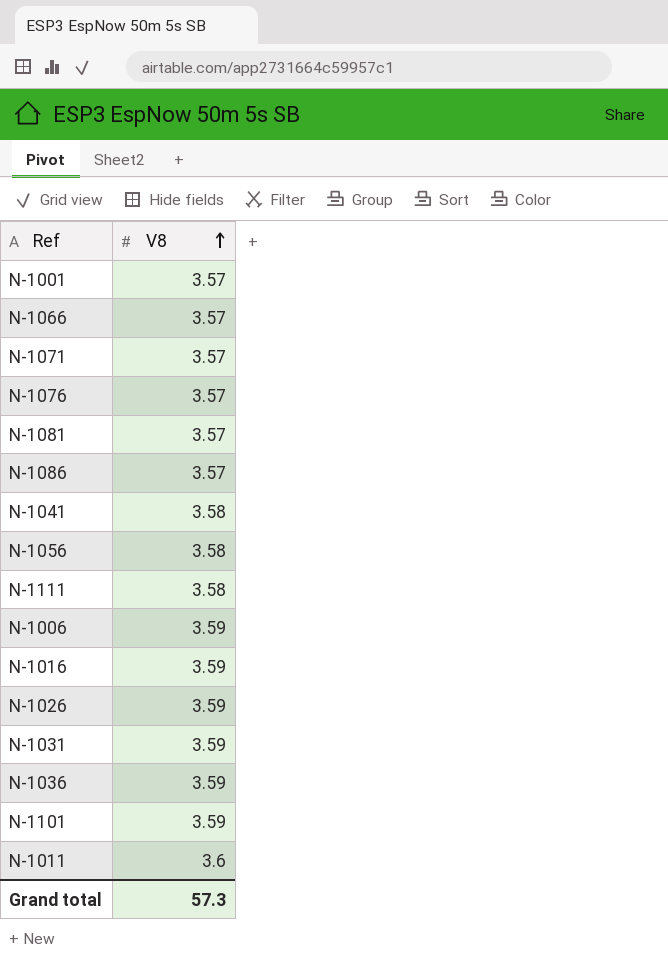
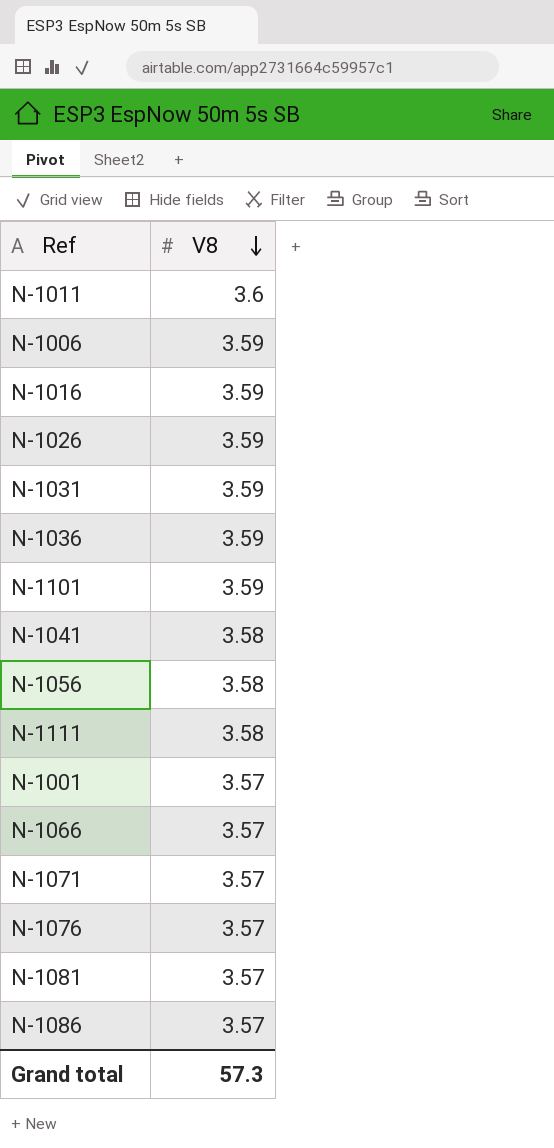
row order: V8 ascending -> V8 descending

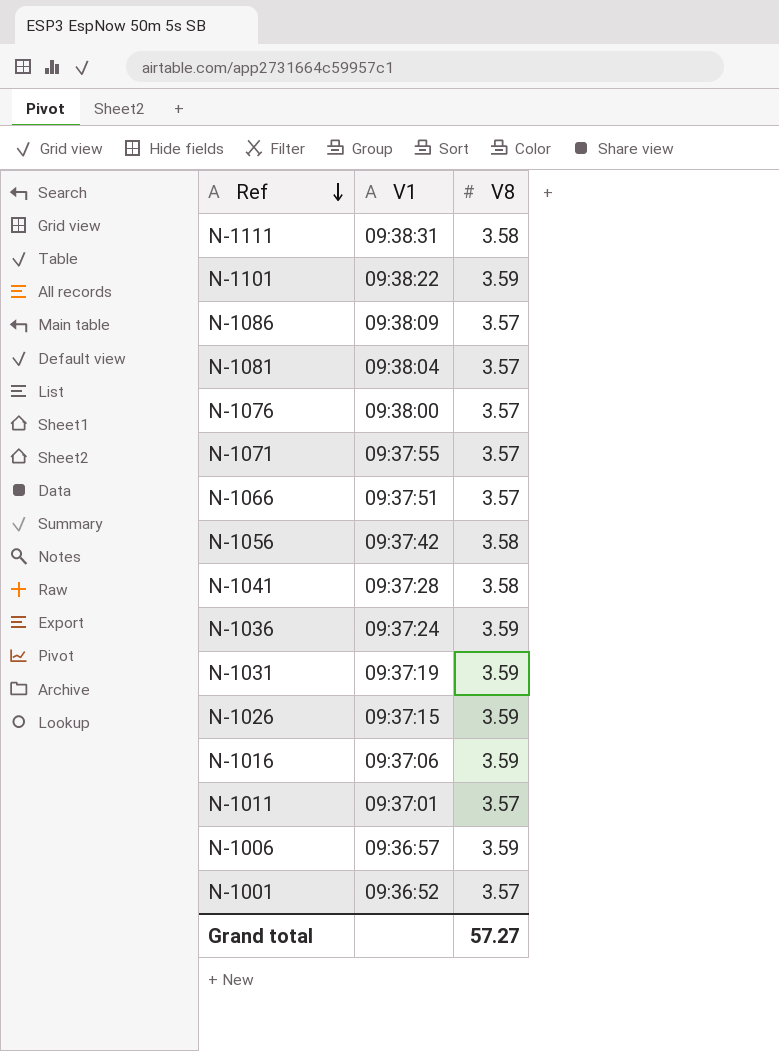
row order: V8 descending -> Ref descending
column V1 | position: none -> 2
N-1011 | V8: 3.6 -> 3.57
Grand total | V8: 57.3 -> 57.27

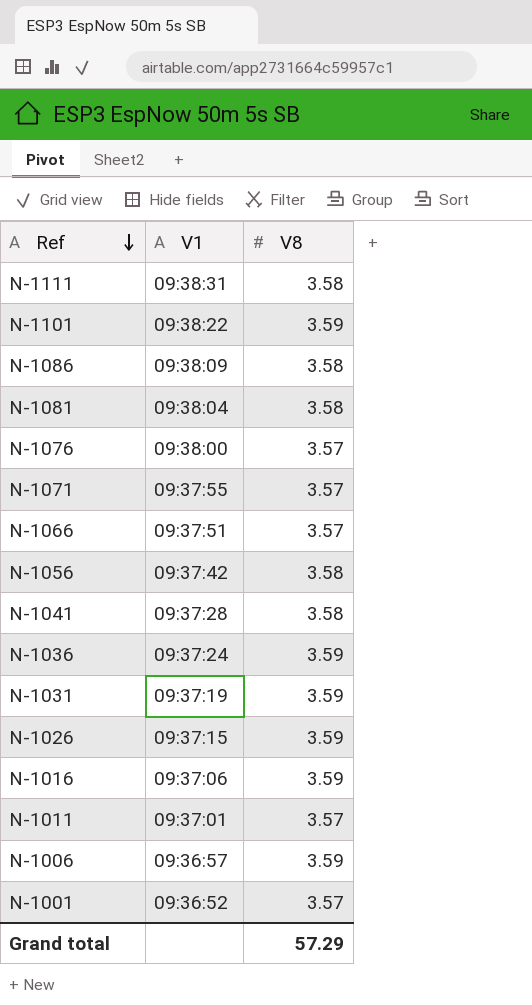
N-1086 | V8: 3.57 -> 3.58
N-1081 | V8: 3.57 -> 3.58
Grand total | V8: 57.27 -> 57.29

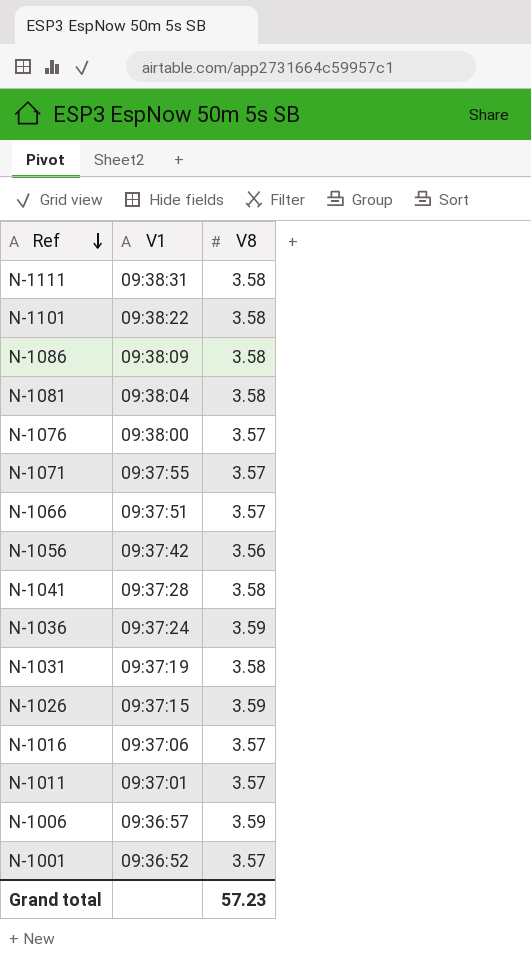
N-1101 | V8: 3.59 -> 3.58
N-1056 | V8: 3.58 -> 3.56
N-1031 | V8: 3.59 -> 3.58
N-1016 | V8: 3.59 -> 3.57
Grand total | V8: 57.29 -> 57.23

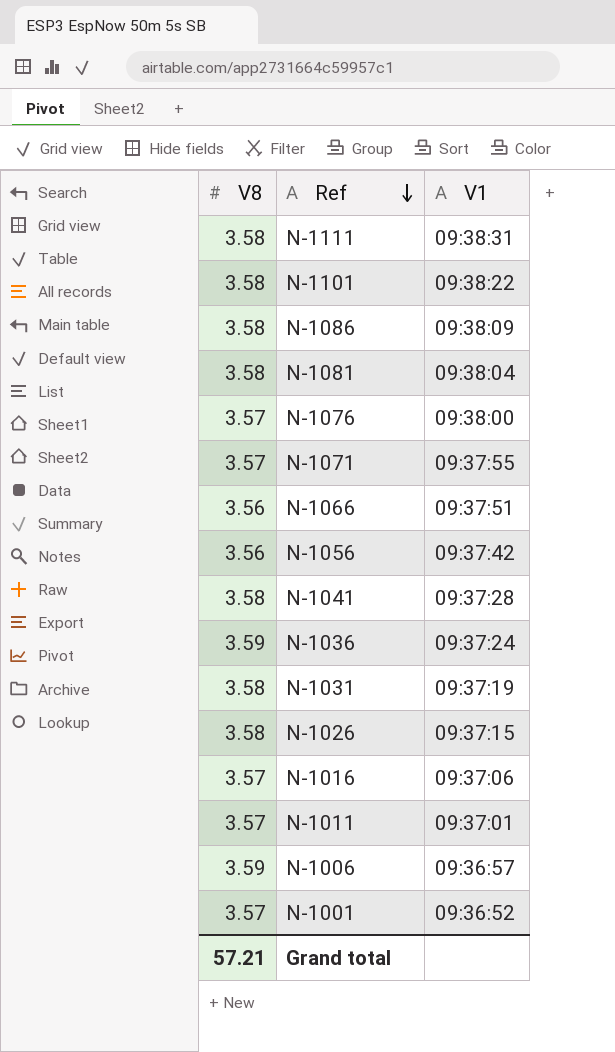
column V8 | position: 3 -> 1
N-1066 | V8: 3.57 -> 3.56
N-1026 | V8: 3.59 -> 3.58
Grand total | V8: 57.23 -> 57.21

